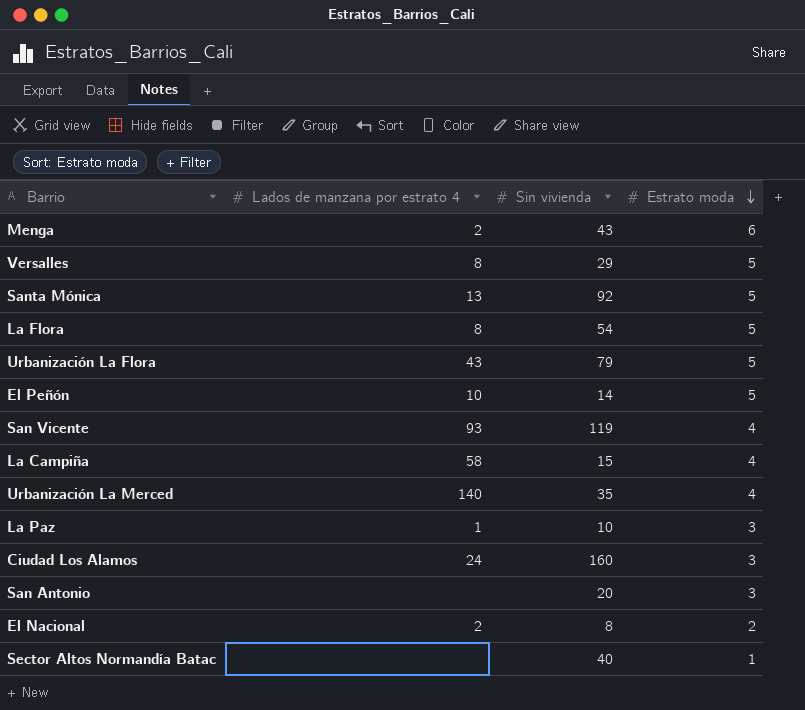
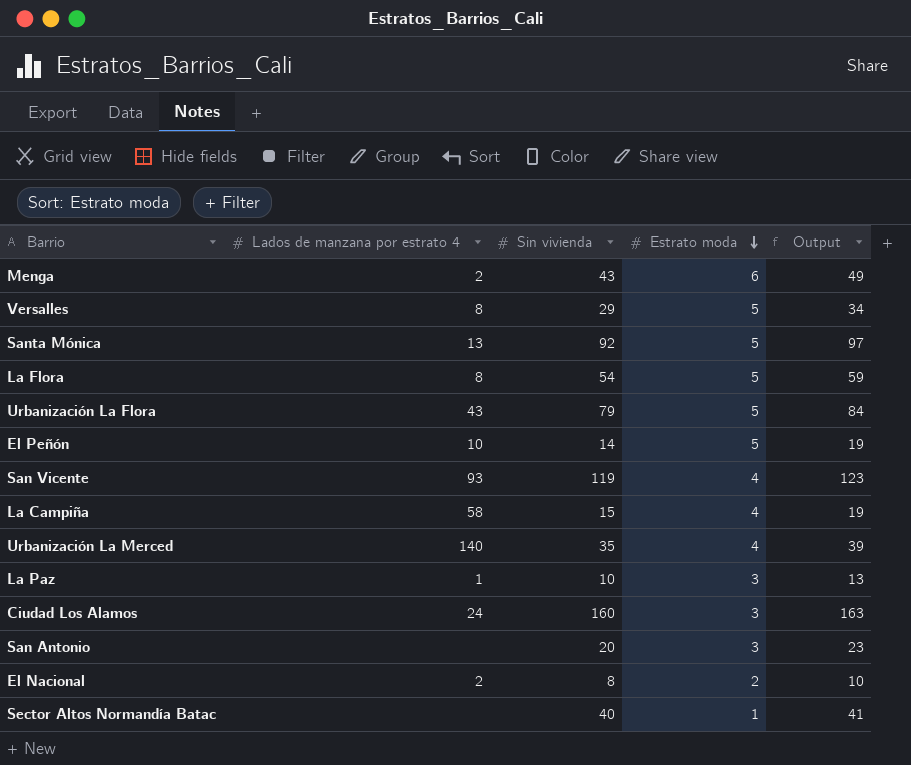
column Output | formula: none -> [Sin vivienda] + [Estrato moda]

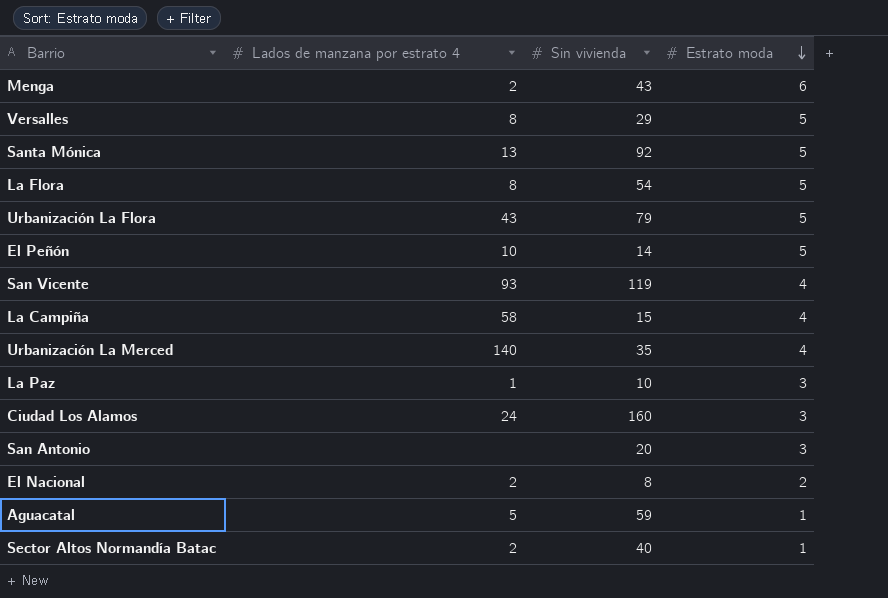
column Output | formula: [Sin vivienda] + [Estrato moda] -> none
row Aguacatal: none -> 5 | 59 | 1
Sector Altos Normandía Batac | Lados de manzana por estrato 4: none -> 2

